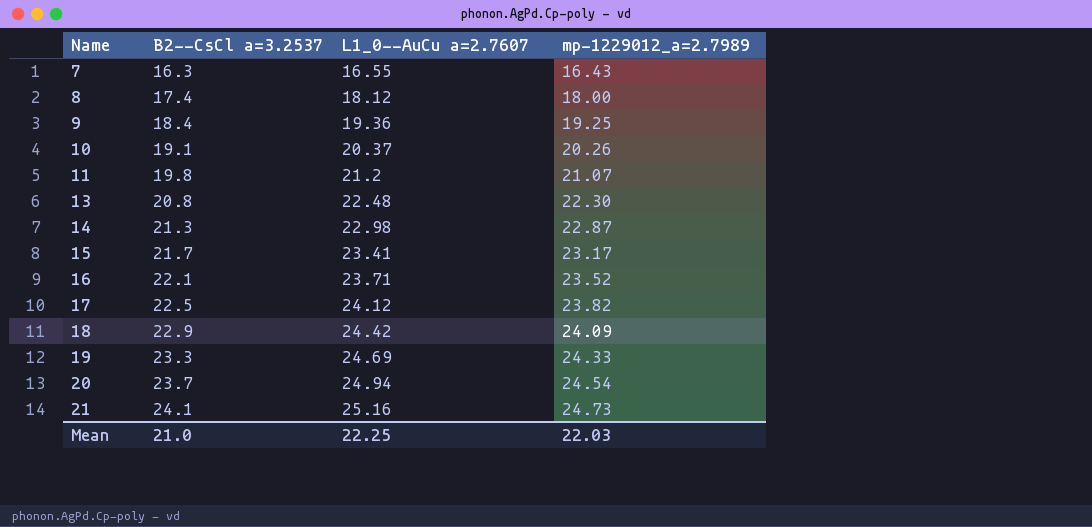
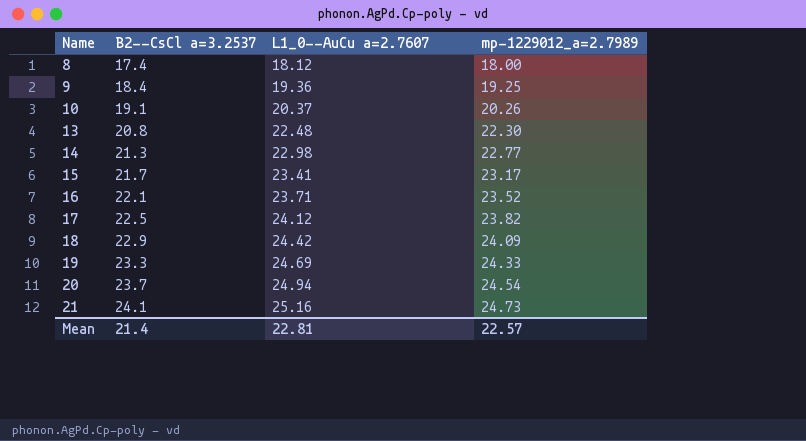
row 7: 16.3 | 16.55 | 16.43 -> none
row 11: 19.8 | 21.2 | 21.07 -> none
14 | mp-1229012_a=2.7989: 22.87 -> 22.77
Mean | B2--CsCl a=3.2537: 21.0 -> 21.4
Mean | L1_0--AuCu a=2.7607: 22.25 -> 22.81
Mean | mp-1229012_a=2.7989: 22.03 -> 22.57

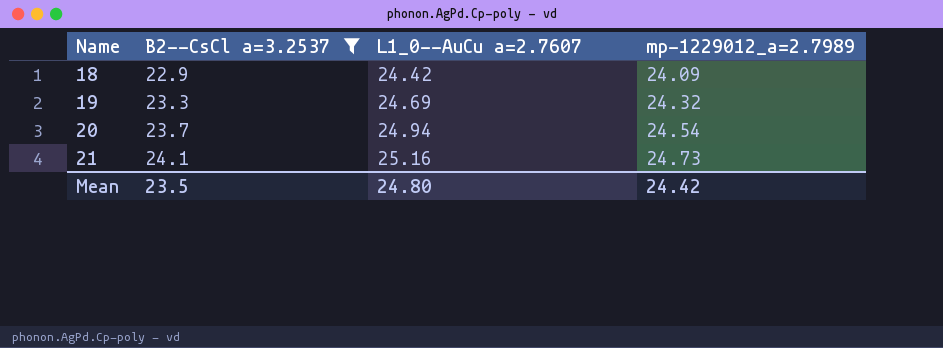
filter: none -> B2--CsCl a=3.2537 >= 22.9
19 | mp-1229012_a=2.7989: 24.33 -> 24.32
Mean | B2--CsCl a=3.2537: 21.4 -> 23.5
Mean | L1_0--AuCu a=2.7607: 22.81 -> 24.80
Mean | mp-1229012_a=2.7989: 22.57 -> 24.42

